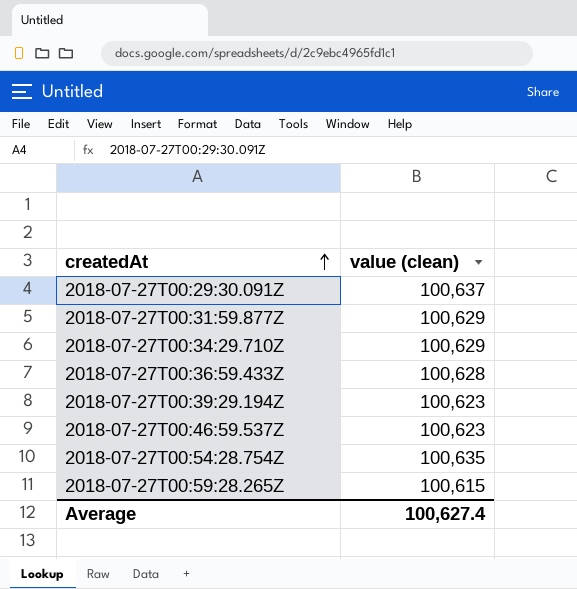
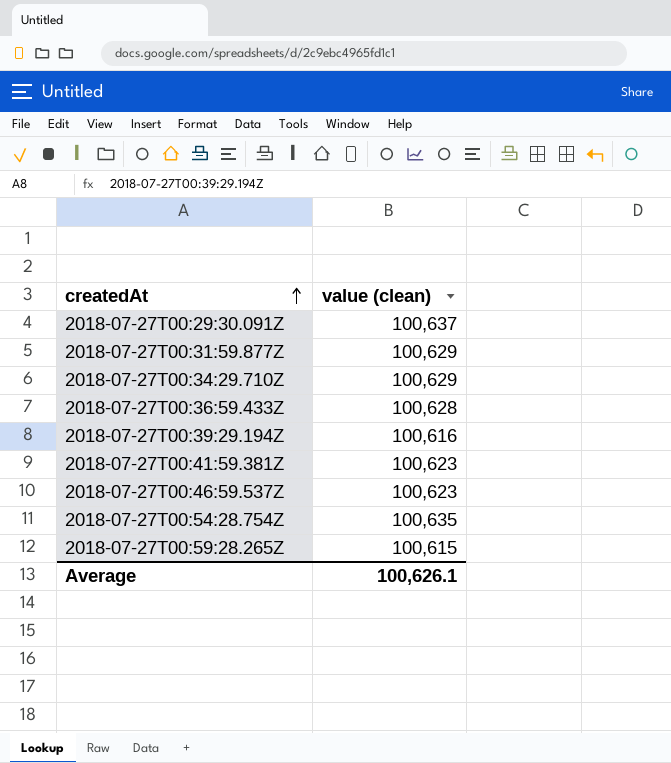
2018-07-27T00:39:29.194Z | value (clean): 100,623 -> 100,616
row 2018-07-27T00:41:59.381Z: none -> 100,623
Average | value (clean): 100,627.4 -> 100,626.1

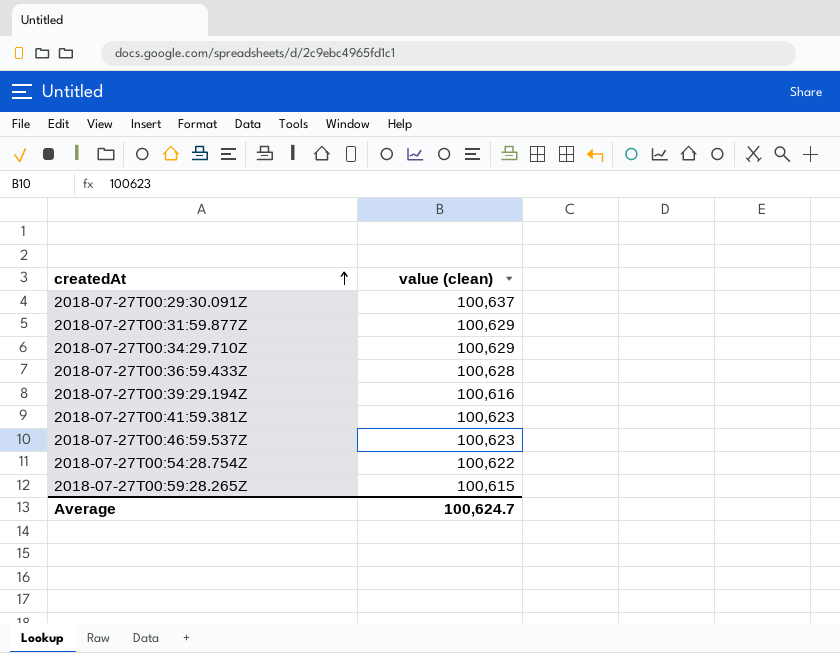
2018-07-27T00:54:28.754Z | value (clean): 100,635 -> 100,622
Average | value (clean): 100,626.1 -> 100,624.7

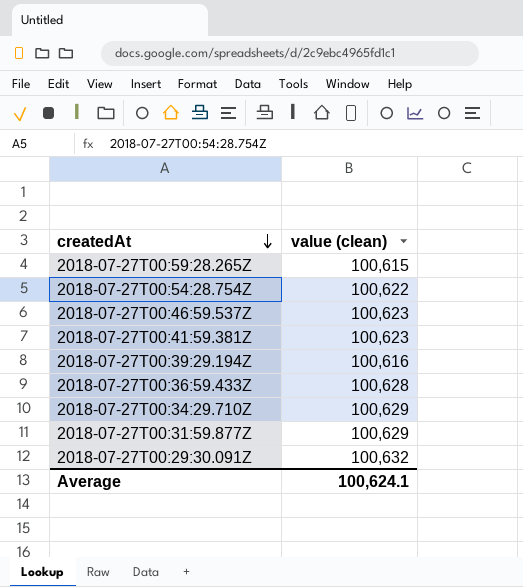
row order: createdAt ascending -> createdAt descending
2018-07-27T00:29:30.091Z | value (clean): 100,637 -> 100,632
Average | value (clean): 100,624.7 -> 100,624.1

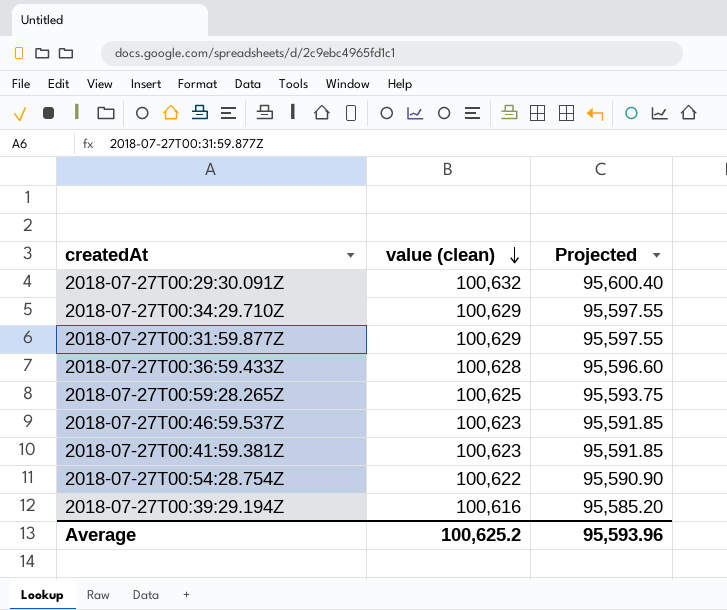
row order: createdAt descending -> value (clean) descending
column Projected | formula: none -> [value (clean)] * 0.95
2018-07-27T00:59:28.265Z | value (clean): 100,615 -> 100,625
Average | value (clean): 100,624.1 -> 100,625.2

